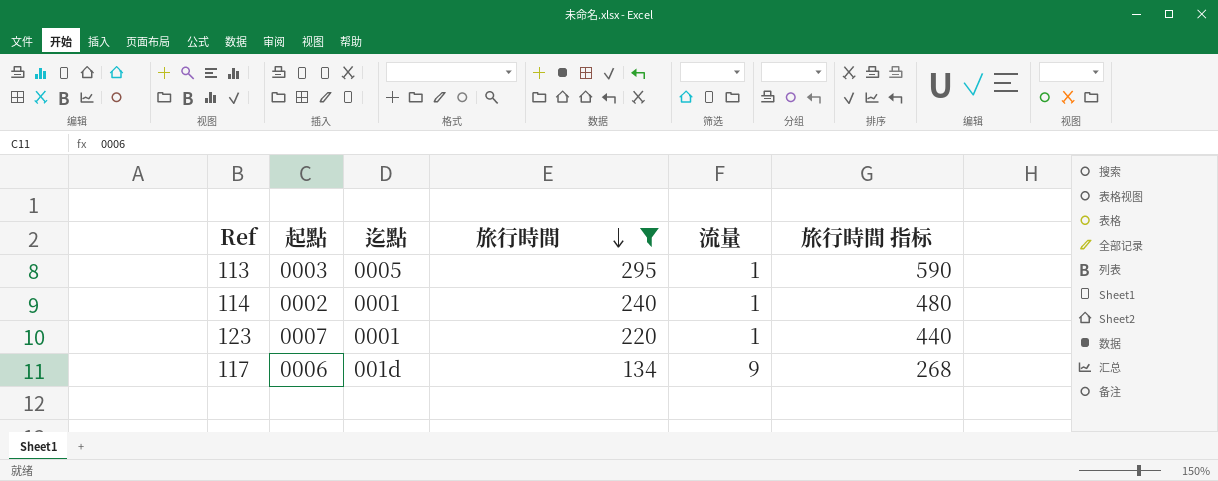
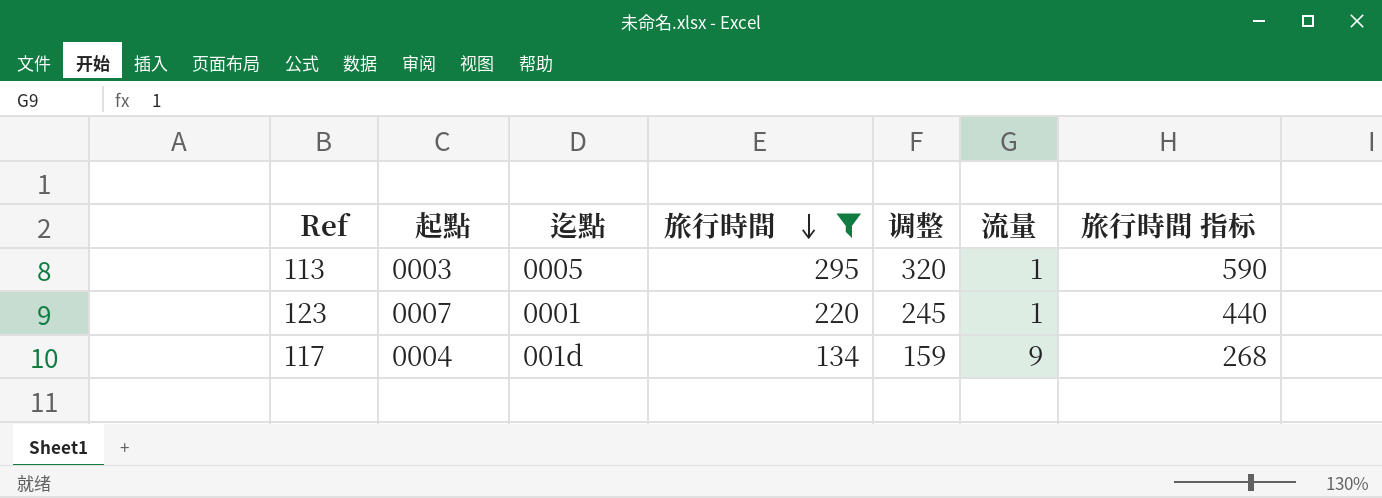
column 调整 | formula: none -> [旅行時間] + 25
row 114: 0002 | 0001 | 240 | 1 | 480 -> none
117 | 起點: 0006 -> 0004

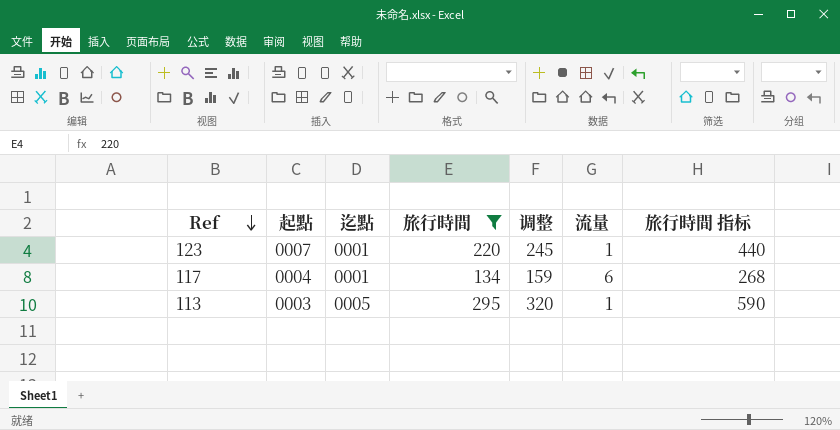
row order: 旅行時間 descending -> Ref descending
117 | 迄點: 001d -> 0001
117 | 流量: 9 -> 6

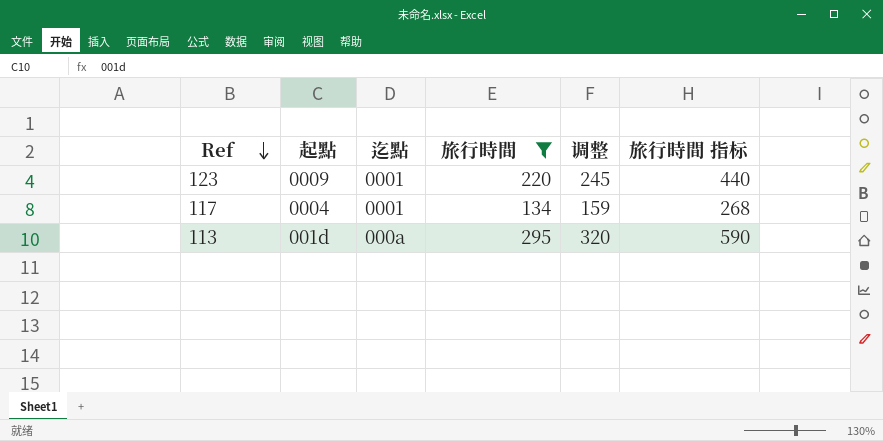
column 流量 | position: 6 -> none
123 | 起點: 0007 -> 0009
113 | 起點: 0003 -> 001d
113 | 迄點: 0005 -> 000a

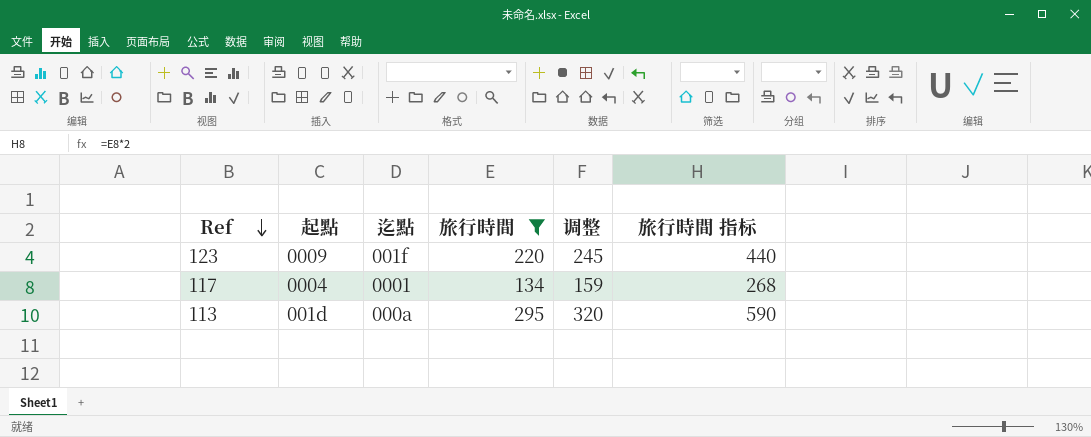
123 | 迄點: 0001 -> 001f

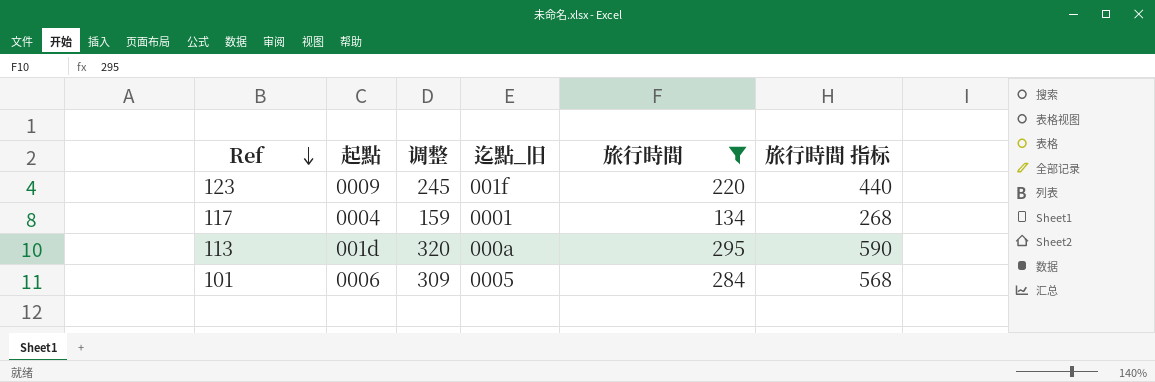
column 调整 | position: 5 -> 3
column name: 迄點 -> 迄點_旧
row 101: none -> 0006 | 309 | 0005 | 284 | 568

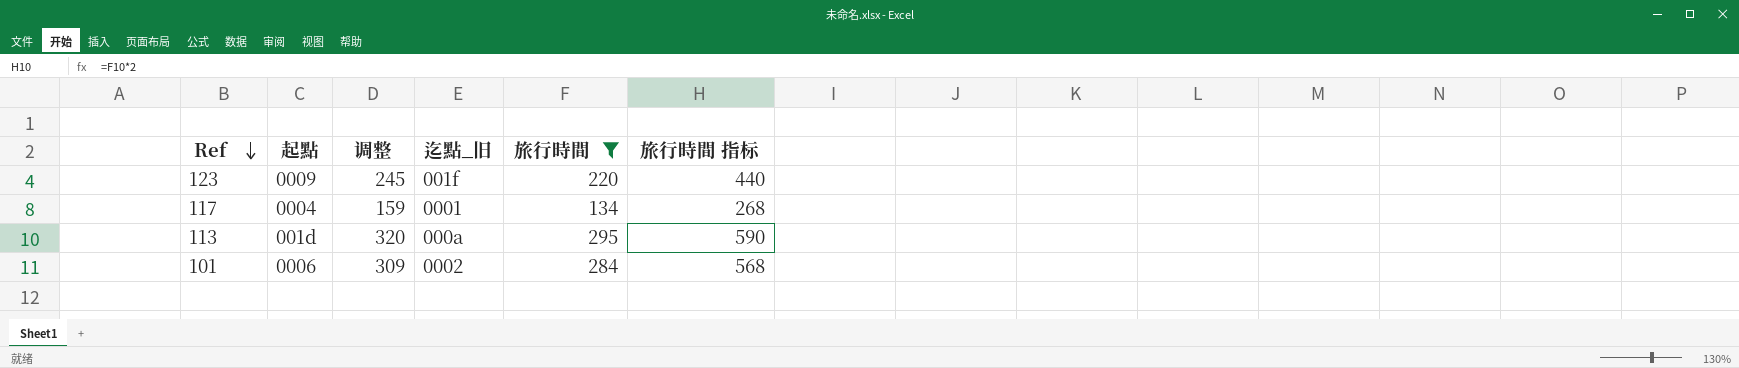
101 | 迄點_旧: 0005 -> 0002

